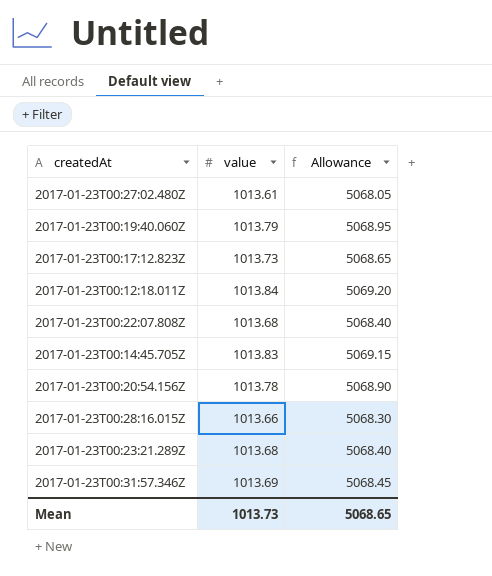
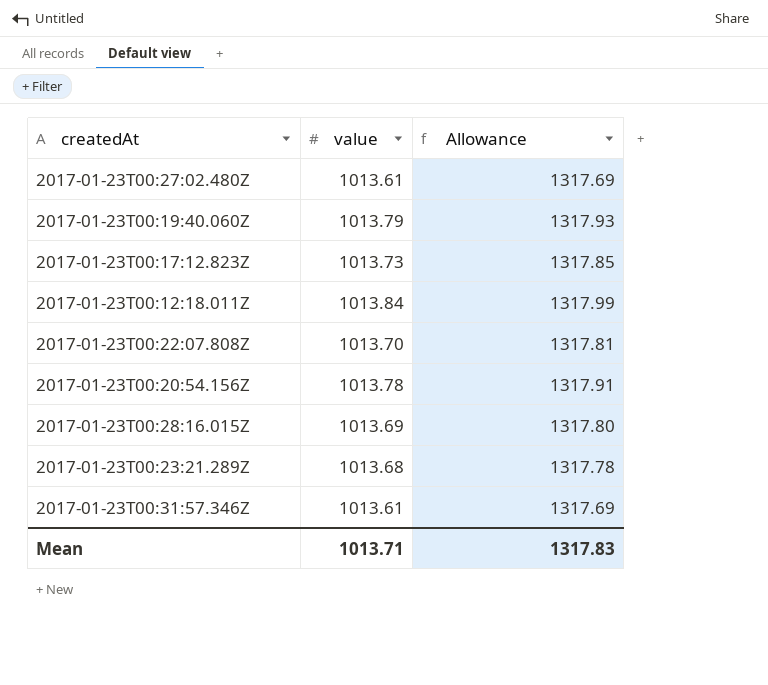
column Allowance | formula: [value] * 5 -> [value] * 1.3
row 2017-01-23T00:14:45.705Z: 1013.83 | 5069.15 -> none
2017-01-23T00:22:07.808Z | value: 1013.68 -> 1013.70
2017-01-23T00:28:16.015Z | value: 1013.66 -> 1013.69
2017-01-23T00:31:57.346Z | value: 1013.69 -> 1013.61
Mean | value: 1013.73 -> 1013.71
Mean | Allowance: 5068.65 -> 1317.83

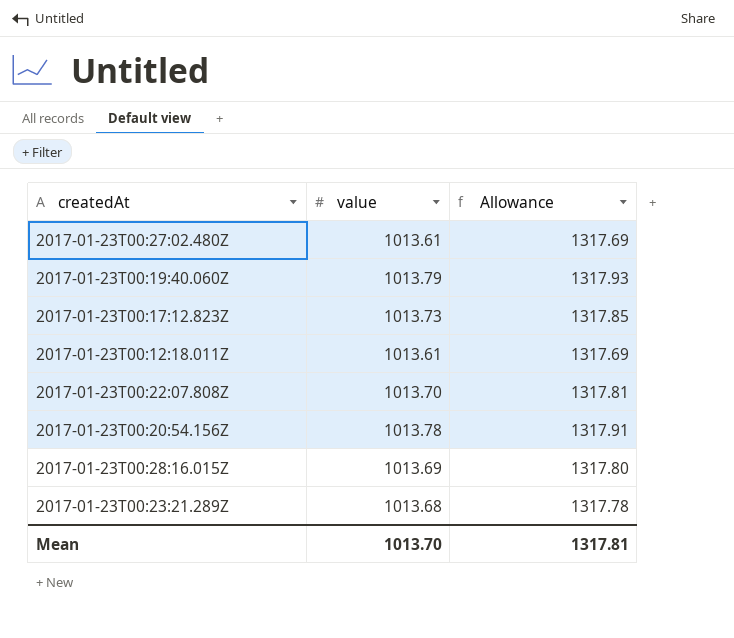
row 2017-01-23T00:31:57.346Z: 1013.61 | 1317.69 -> none
2017-01-23T00:12:18.011Z | value: 1013.84 -> 1013.61
2017-01-23T00:12:18.011Z | Allowance: 1317.99 -> 1317.69
Mean | value: 1013.71 -> 1013.70
Mean | Allowance: 1317.83 -> 1317.81

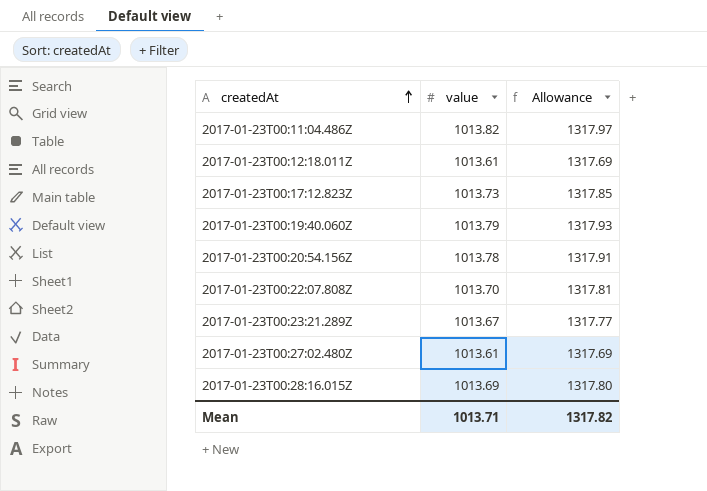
row order: none -> createdAt ascending
row 2017-01-23T00:11:04.486Z: none -> 1013.82 | 1317.97
2017-01-23T00:23:21.289Z | value: 1013.68 -> 1013.67
2017-01-23T00:23:21.289Z | Allowance: 1317.78 -> 1317.77
Mean | value: 1013.70 -> 1013.71
Mean | Allowance: 1317.81 -> 1317.82

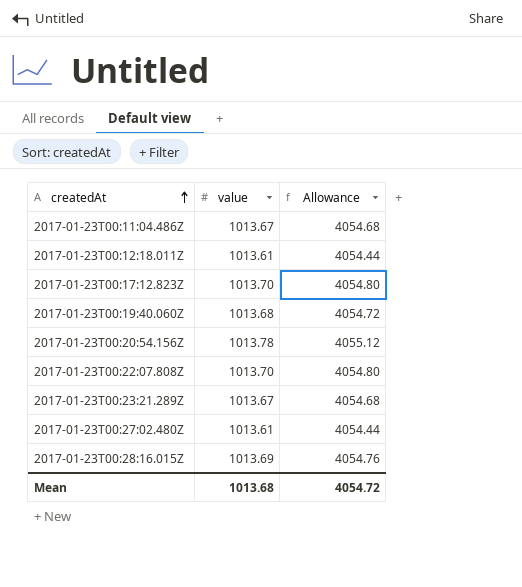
column Allowance | formula: [value] * 1.3 -> [value] * 4
2017-01-23T00:11:04.486Z | value: 1013.82 -> 1013.67
2017-01-23T00:17:12.823Z | value: 1013.73 -> 1013.70
2017-01-23T00:19:40.060Z | value: 1013.79 -> 1013.68
Mean | value: 1013.71 -> 1013.68
Mean | Allowance: 1317.82 -> 4054.72

